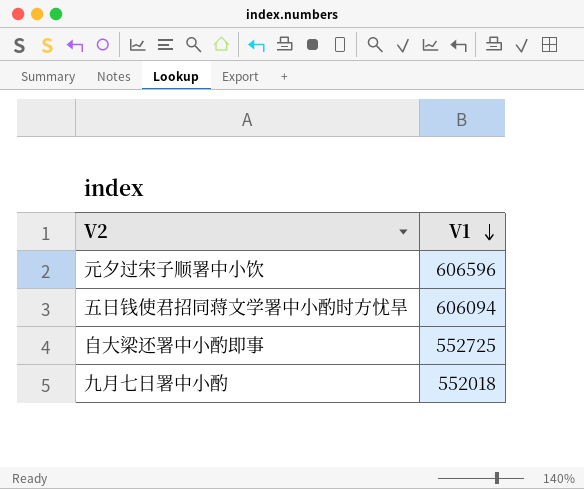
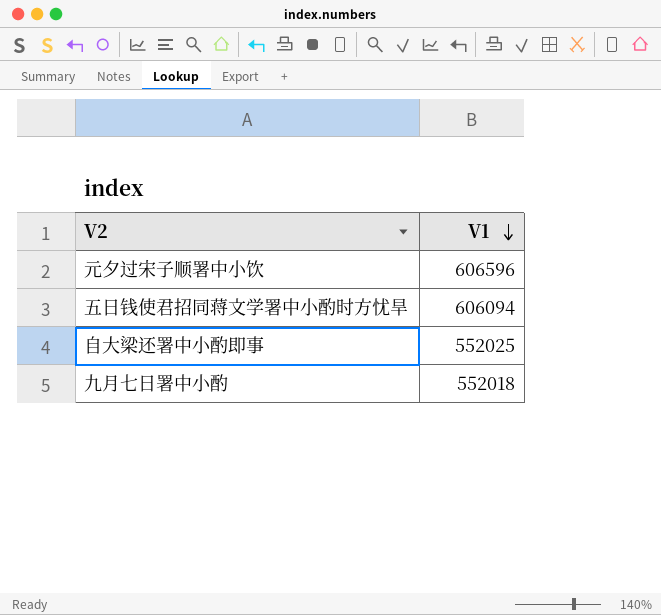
自大梁还署中小酌即事 | V1: 552725 -> 552025

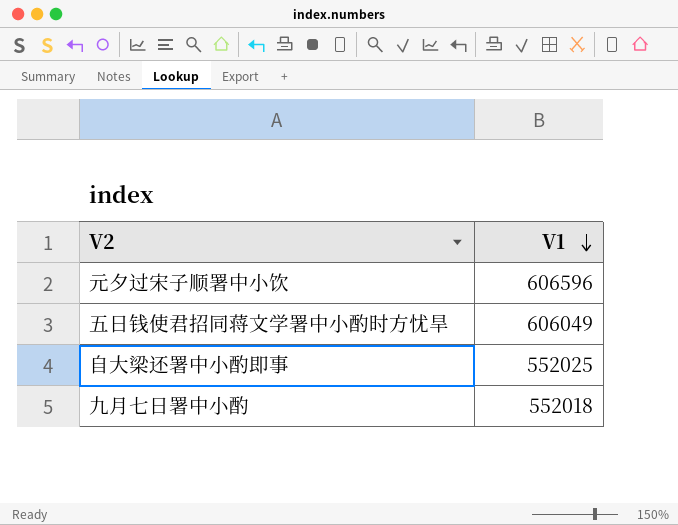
五日钱使君招同蒋文学署中小酌时方忧旱 | V1: 606094 -> 606049

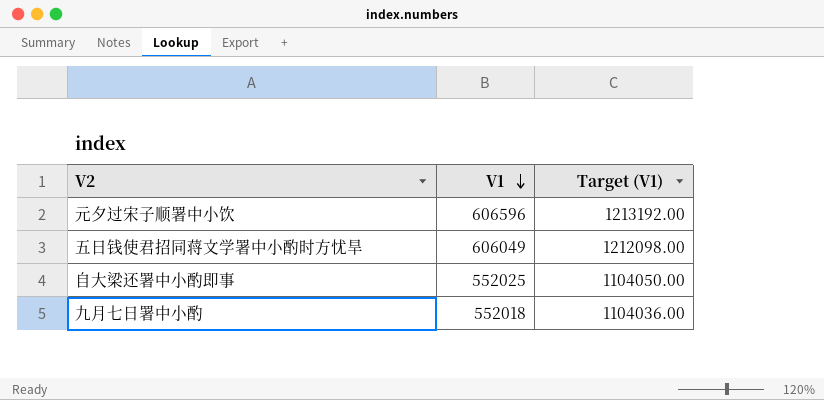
column Target (V1) | formula: none -> [V1] * 2

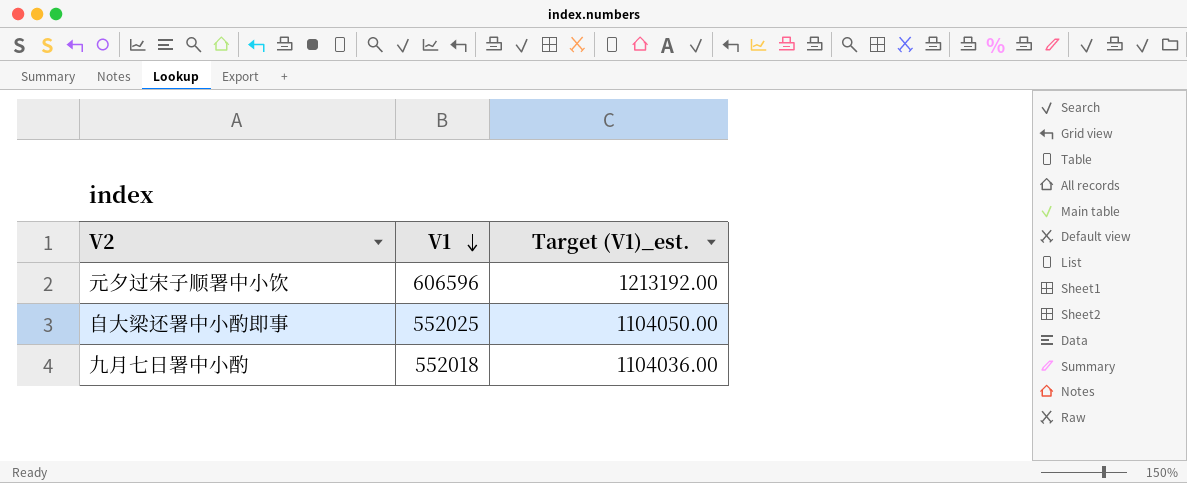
column name: Target (V1) -> Target (V1)_est.
row 五日钱使君招同蒋文学署中小酌时方忧旱: 606049 | 1212098.00 -> none

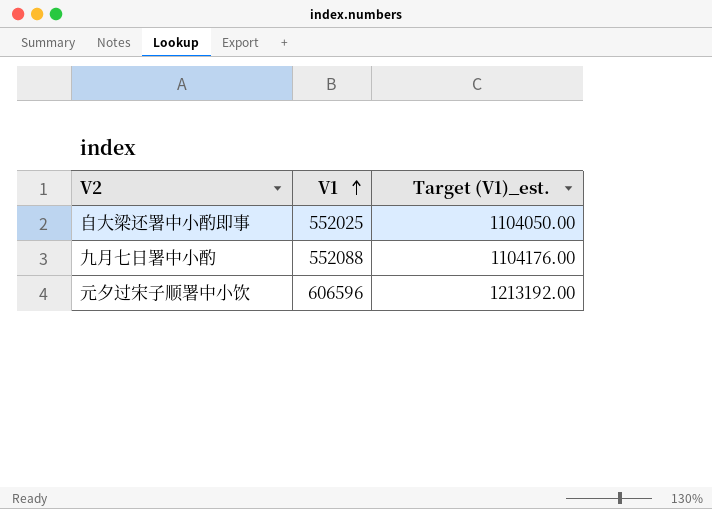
row order: V1 descending -> V1 ascending
九月七日署中小酌 | V1: 552018 -> 552088
九月七日署中小酌 | Target (V1)_est.: 1104036.00 -> 1104176.00

